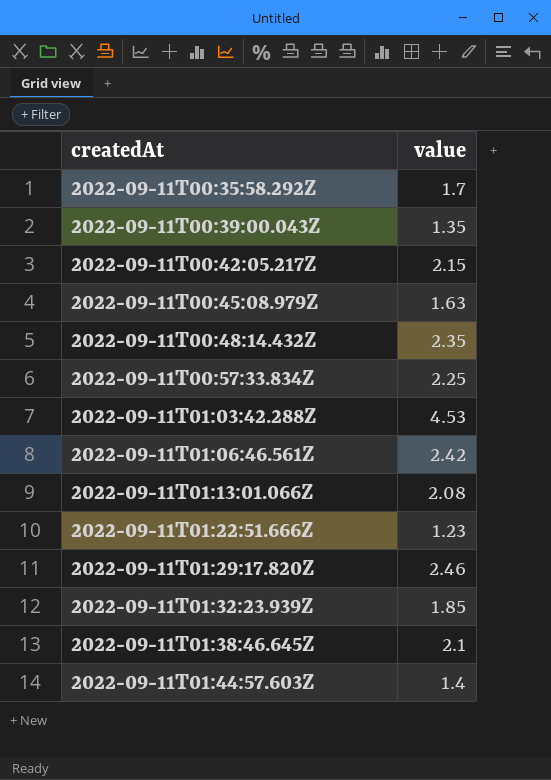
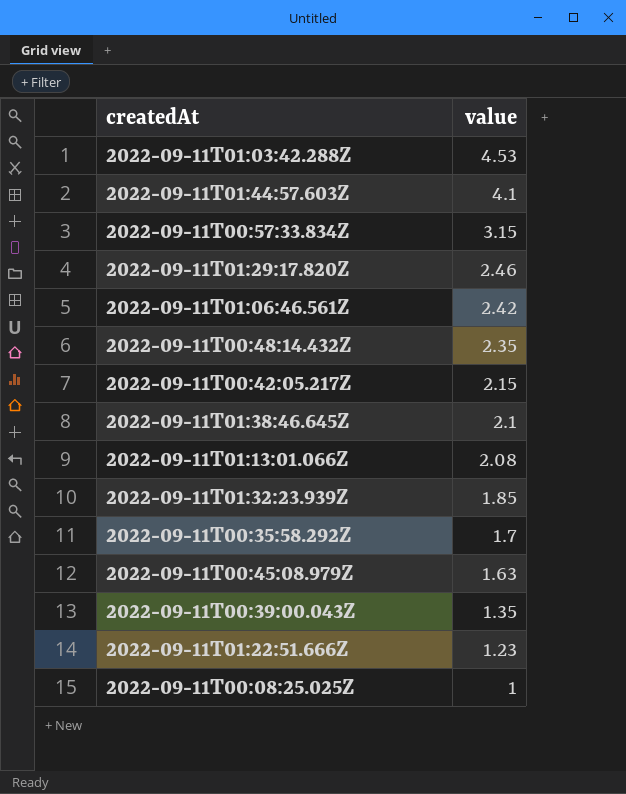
row order: createdAt ascending -> value descending
2022-09-11T01:44:57.603Z | value: 1.4 -> 4.1
2022-09-11T00:57:33.834Z | value: 2.25 -> 3.15
row 2022-09-11T00:08:25.025Z: none -> 1

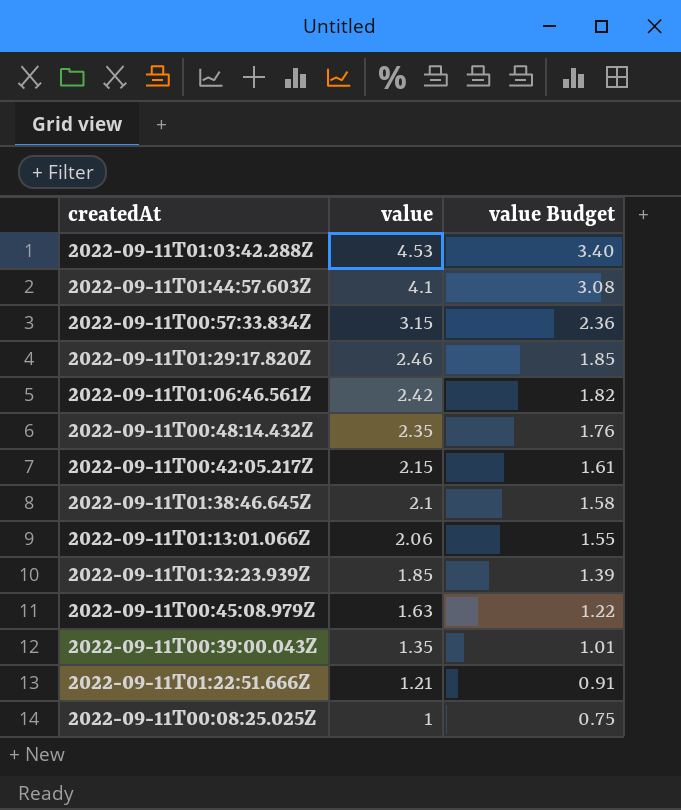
column value Budget | formula: none -> [value] * 0.75
row 2022-09-11T00:35:58.292Z: 1.7 -> none
2022-09-11T01:13:01.066Z | value: 2.08 -> 2.06
2022-09-11T01:22:51.666Z | value: 1.23 -> 1.21

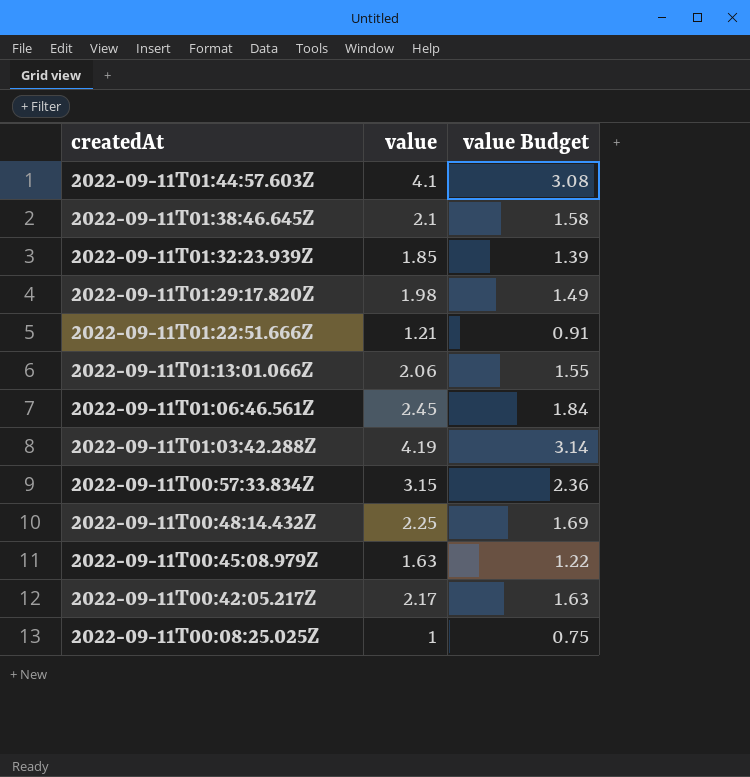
row order: value descending -> createdAt descending
row 2022-09-11T00:39:00.043Z: 1.35 | 1.01 -> none
2022-09-11T01:29:17.820Z | value: 2.46 -> 1.98
2022-09-11T01:29:17.820Z | value Budget: 1.85 -> 1.49
2022-09-11T01:06:46.561Z | value: 2.42 -> 2.45
2022-09-11T01:06:46.561Z | value Budget: 1.82 -> 1.84
2022-09-11T01:03:42.288Z | value: 4.53 -> 4.19
2022-09-11T01:03:42.288Z | value Budget: 3.40 -> 3.14
2022-09-11T00:48:14.432Z | value: 2.35 -> 2.25
2022-09-11T00:48:14.432Z | value Budget: 1.76 -> 1.69
2022-09-11T00:42:05.217Z | value: 2.15 -> 2.17
2022-09-11T00:42:05.217Z | value Budget: 1.61 -> 1.63

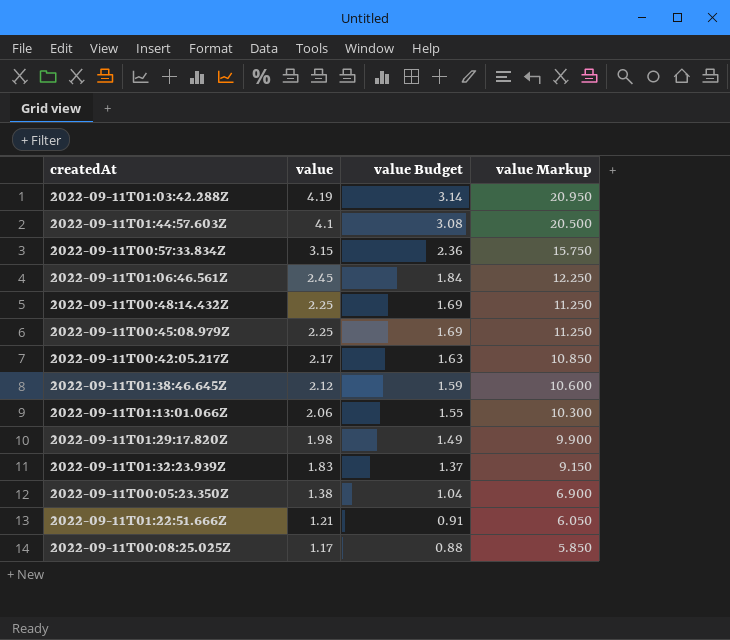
row order: createdAt descending -> value descending
column value Markup | formula: none -> [value] * 5
2022-09-11T00:45:08.979Z | value: 1.63 -> 2.25
2022-09-11T00:45:08.979Z | value Budget: 1.22 -> 1.69
2022-09-11T01:38:46.645Z | value: 2.1 -> 2.12
2022-09-11T01:38:46.645Z | value Budget: 1.58 -> 1.59
2022-09-11T01:32:23.939Z | value: 1.85 -> 1.83
2022-09-11T01:32:23.939Z | value Budget: 1.39 -> 1.37
row 2022-09-11T00:05:23.350Z: none -> 1.38 | 1.04 | 6.900
2022-09-11T00:08:25.025Z | value: 1 -> 1.17
2022-09-11T00:08:25.025Z | value Budget: 0.75 -> 0.88

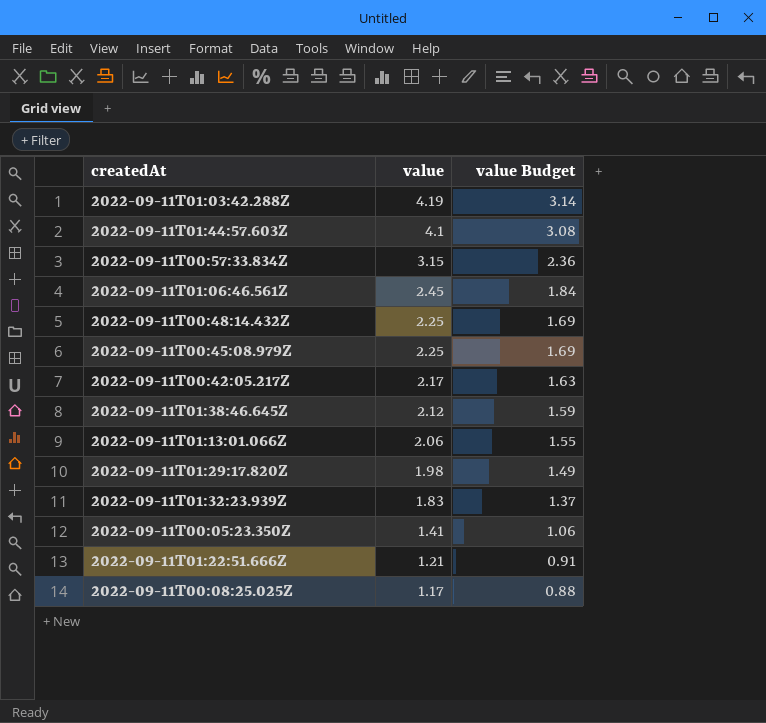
column value Markup | formula: [value] * 5 -> none
2022-09-11T00:05:23.350Z | value: 1.38 -> 1.41
2022-09-11T00:05:23.350Z | value Budget: 1.04 -> 1.06

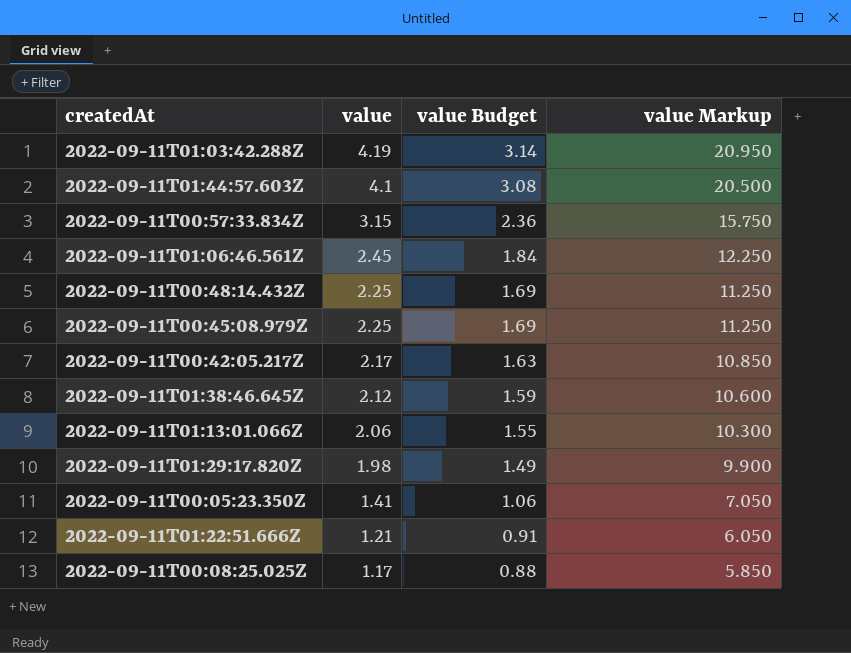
column value Markup | formula: none -> [value] * 5
row 2022-09-11T01:32:23.939Z: 1.83 | 1.37 -> none

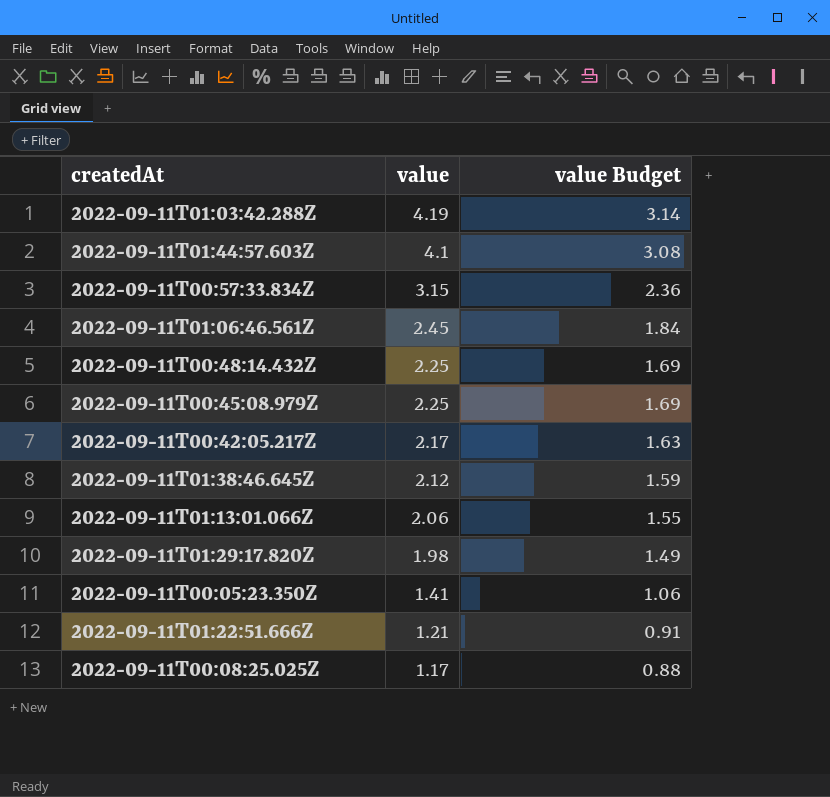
column value Markup | formula: [value] * 5 -> none

